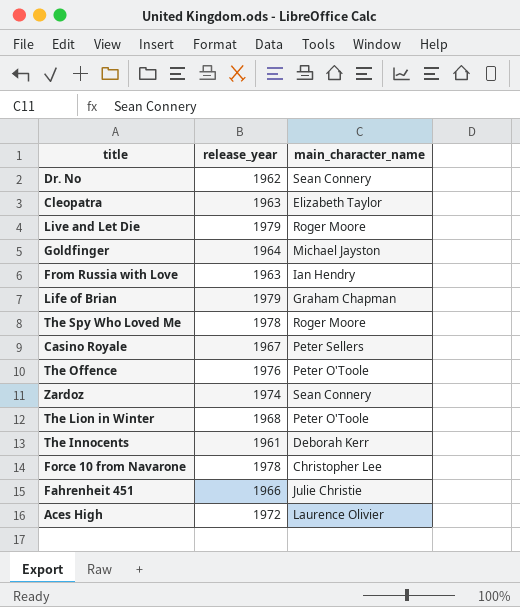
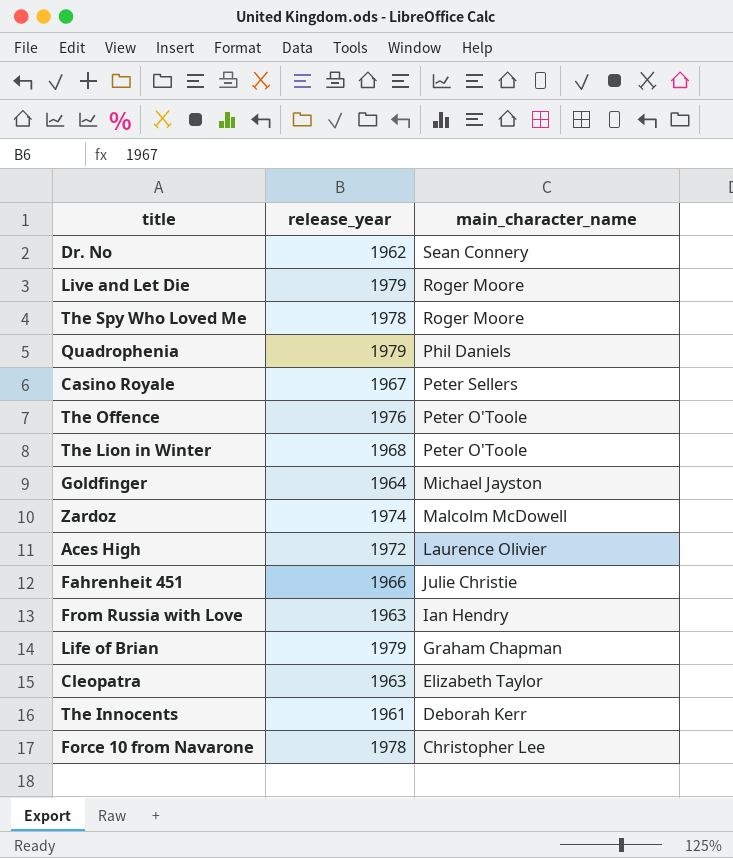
row order: none -> main_character_name descending
row Quadrophenia: none -> 1979 | Phil Daniels
Zardoz | main_character_name: Sean Connery -> Malcolm McDowell

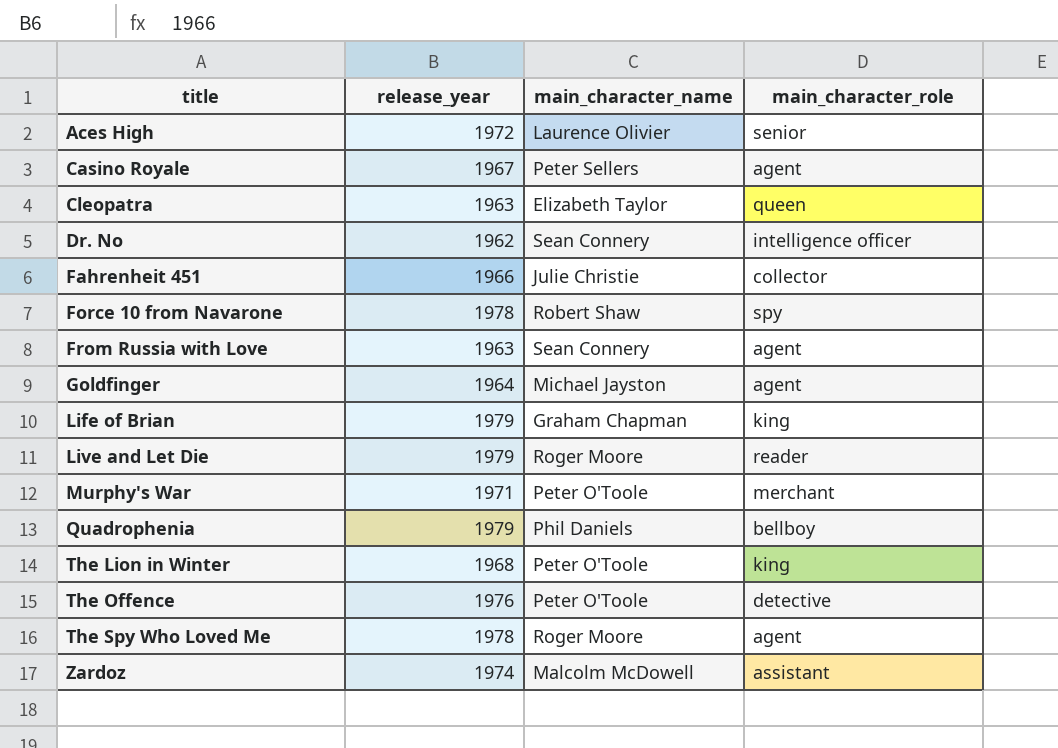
row order: main_character_name descending -> title ascending
column main_character_role | position: none -> 4
row The Innocents: 1961 | Deborah Kerr -> none
Force 10 from Navarone | main_character_name: Christopher Lee -> Robert Shaw
From Russia with Love | main_character_name: Ian Hendry -> Sean Connery
row Murphy's War: none -> 1971 | Peter O'Toole | merchant

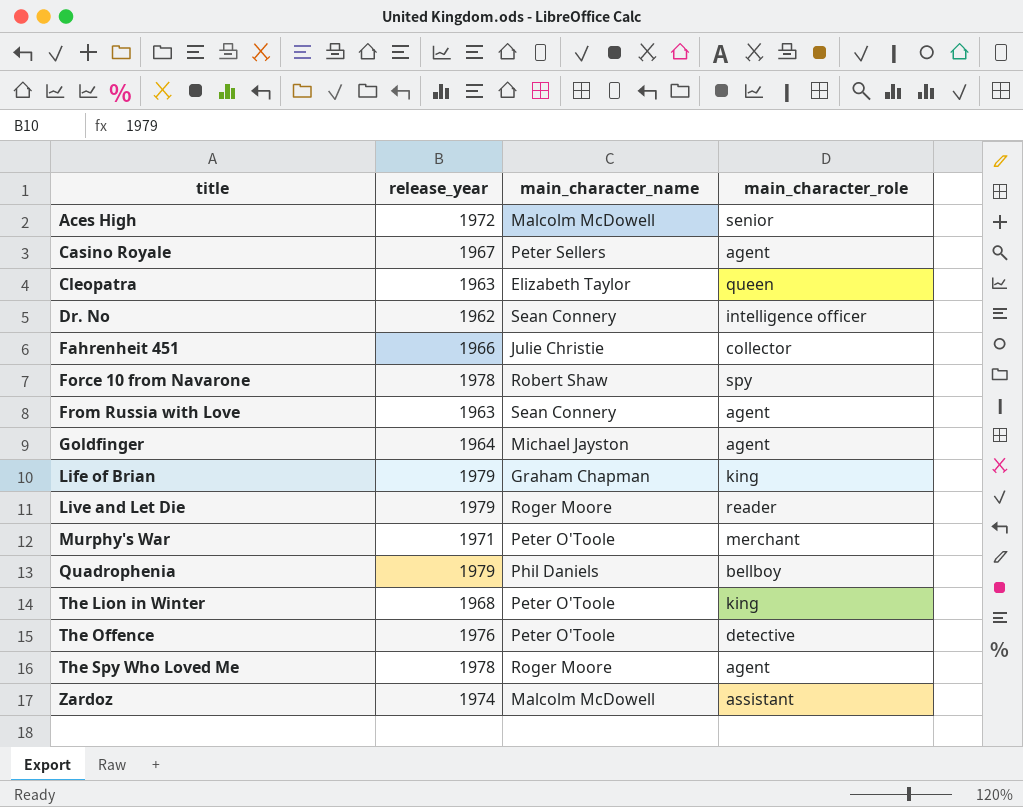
Aces High | main_character_name: Laurence Olivier -> Malcolm McDowell

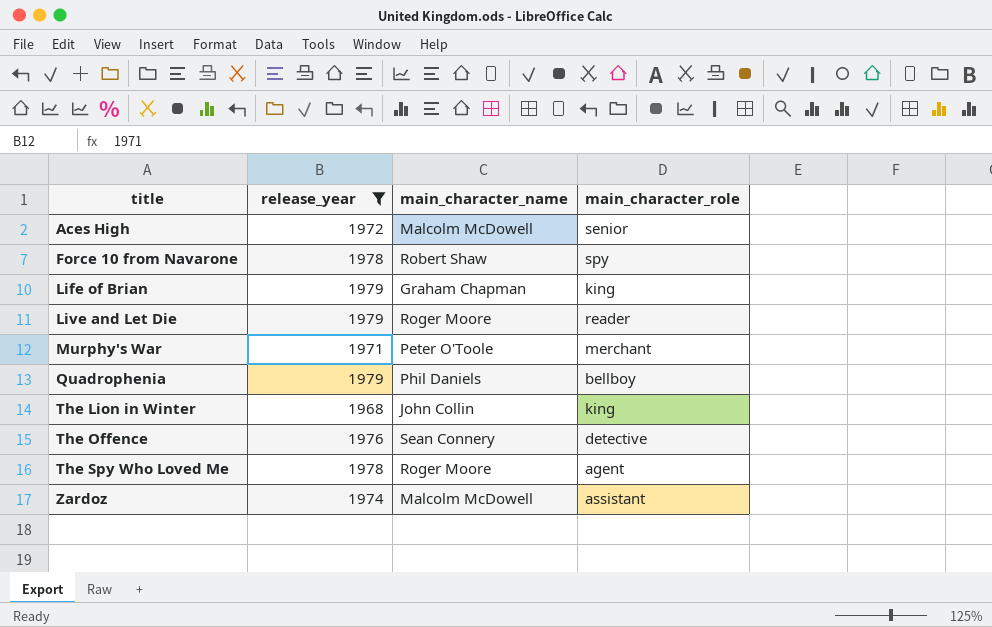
filter: none -> release_year >= 1968
The Lion in Winter | main_character_name: Peter O'Toole -> John Collin
The Offence | main_character_name: Peter O'Toole -> Sean Connery

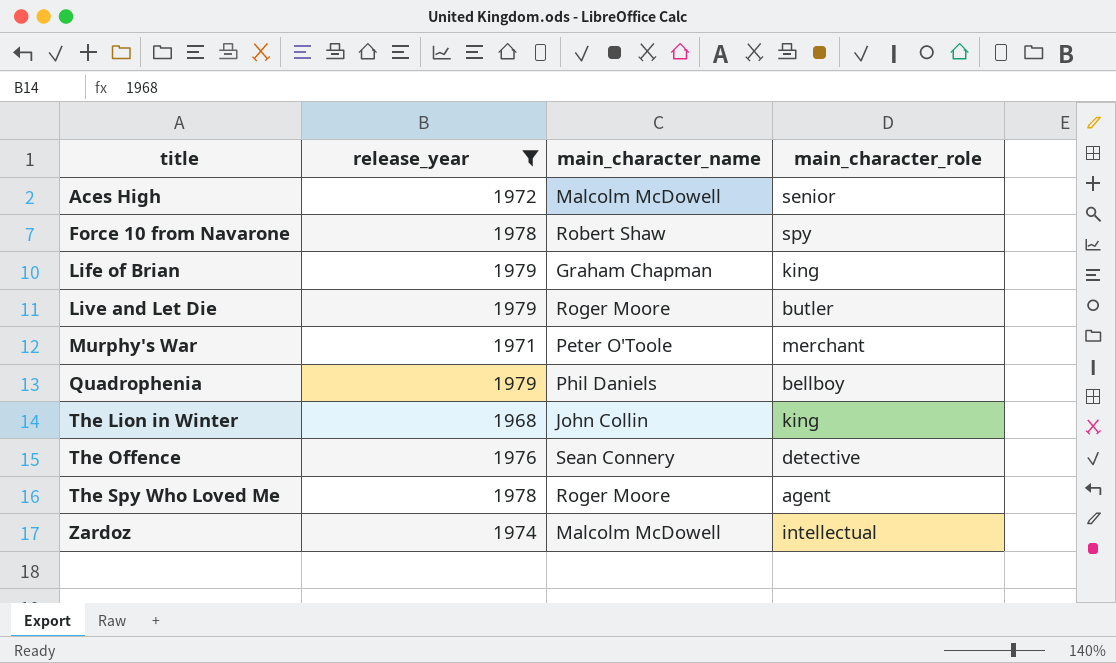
Live and Let Die | main_character_role: reader -> butler
Zardoz | main_character_role: assistant -> intellectual

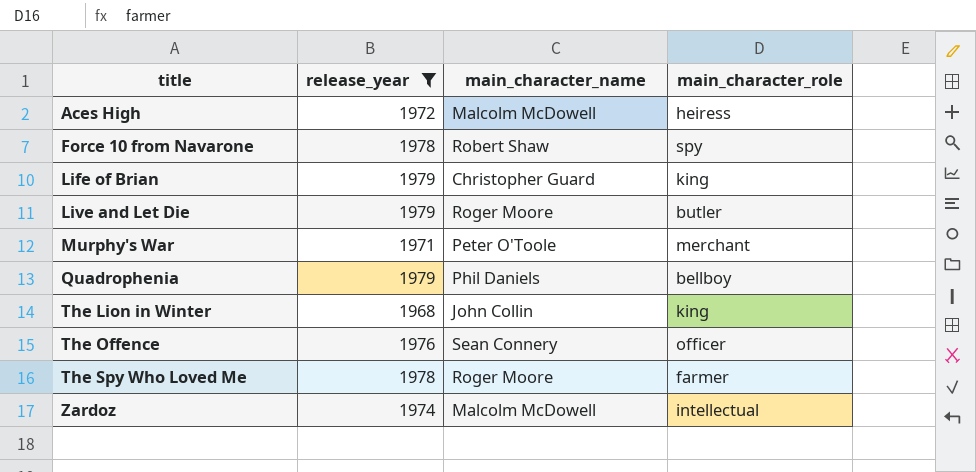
Aces High | main_character_role: senior -> heiress
Life of Brian | main_character_name: Graham Chapman -> Christopher Guard
The Offence | main_character_role: detective -> officer
The Spy Who Loved Me | main_character_role: agent -> farmer

